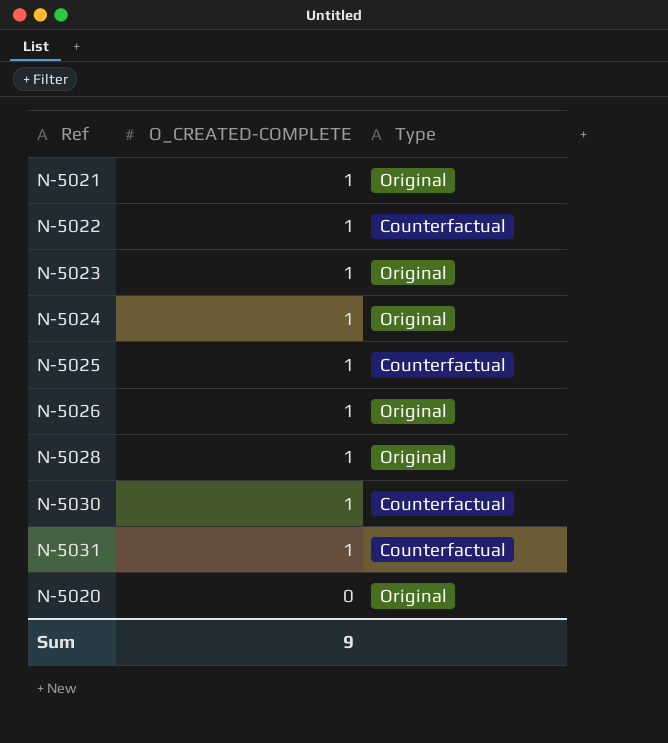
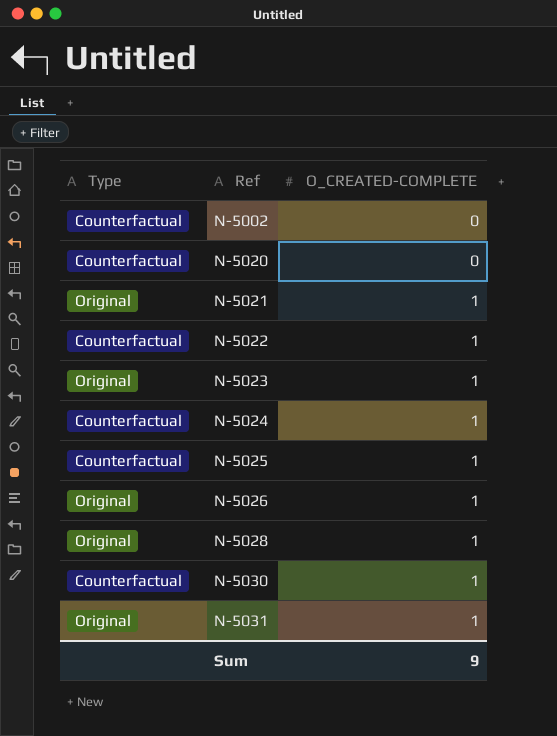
row order: O_CREATED-COMPLETE descending -> Ref ascending
column Type | position: 3 -> 1
row N-5002: none -> Counterfactual | 0
N-5020 | Type: Original -> Counterfactual
N-5024 | Type: Original -> Counterfactual
N-5031 | Type: Counterfactual -> Original

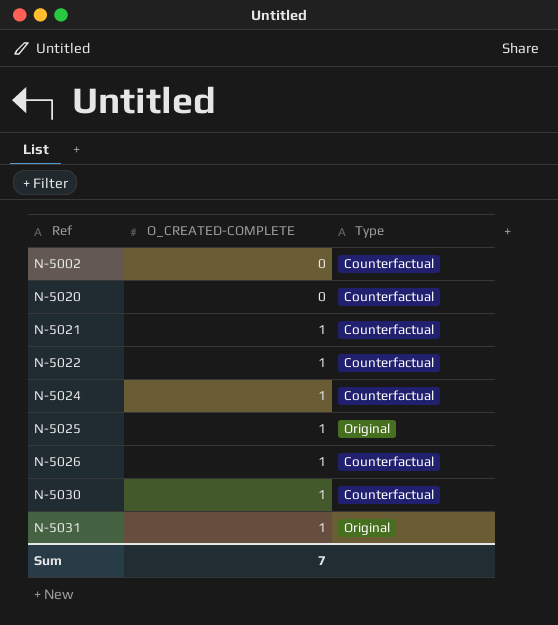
column Type | position: 1 -> 3
row N-5023: Original | 1 -> none
row N-5028: Original | 1 -> none
N-5021 | Type: Original -> Counterfactual
N-5025 | Type: Counterfactual -> Original
N-5026 | Type: Original -> Counterfactual
Sum | O_CREATED-COMPLETE: 9 -> 7

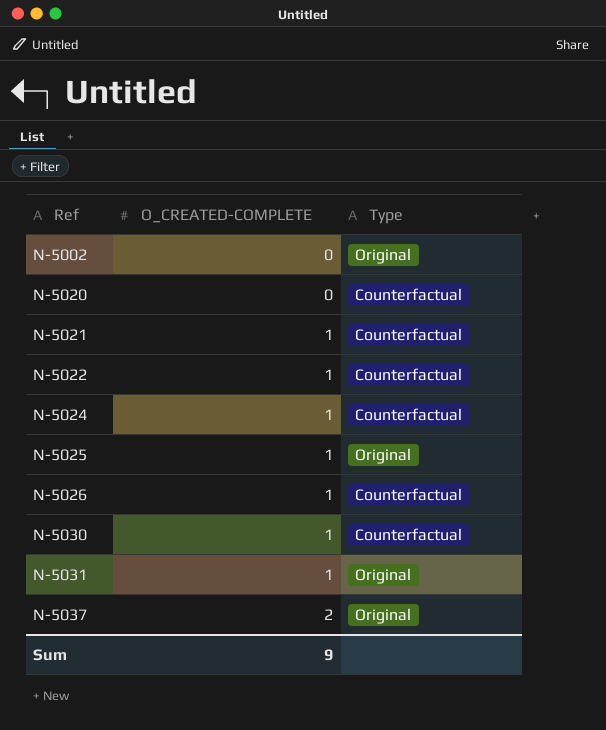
N-5002 | Type: Counterfactual -> Original
row N-5037: none -> 2 | Original
Sum | O_CREATED-COMPLETE: 7 -> 9

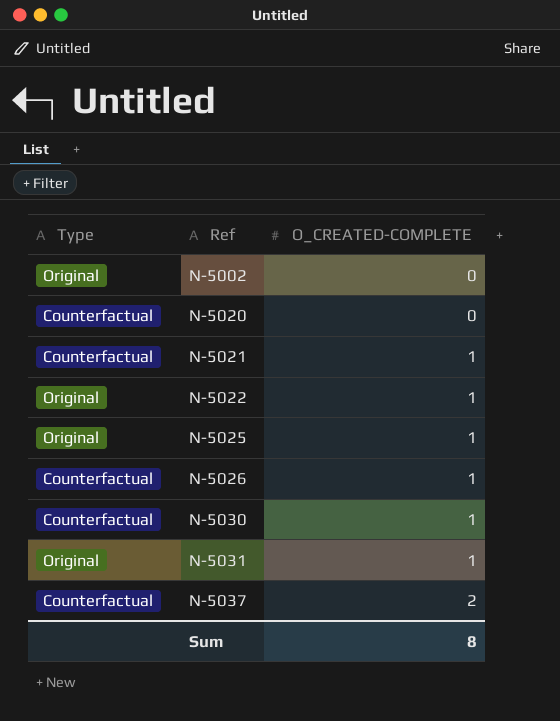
column Type | position: 3 -> 1
row N-5024: 1 | Counterfactual -> none
N-5022 | Type: Counterfactual -> Original
N-5037 | Type: Original -> Counterfactual
Sum | O_CREATED-COMPLETE: 9 -> 8

